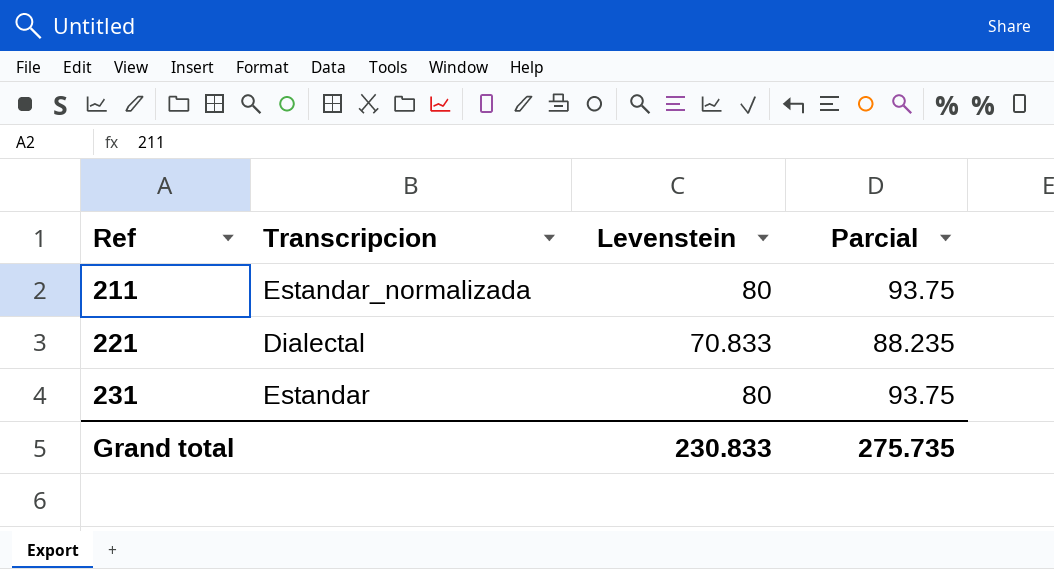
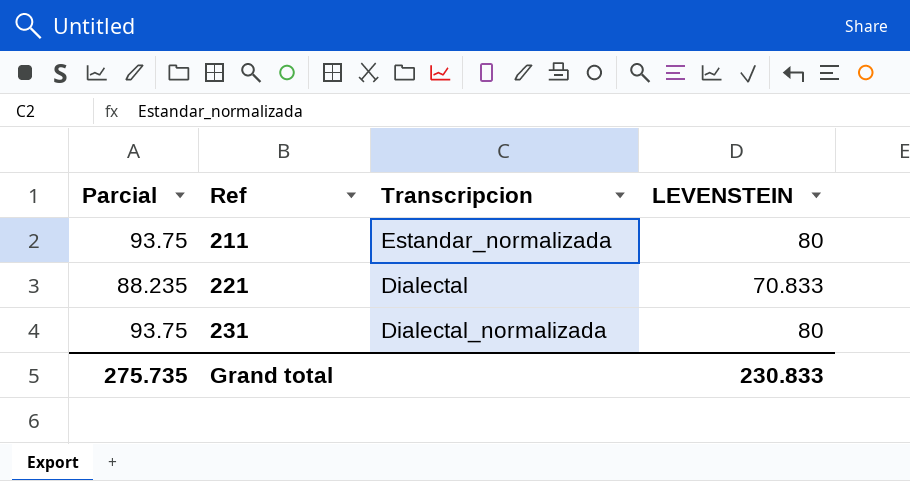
column Parcial | position: 4 -> 1
column name: Levenstein -> LEVENSTEIN
231 | Transcripcion: Estandar -> Dialectal_normalizada

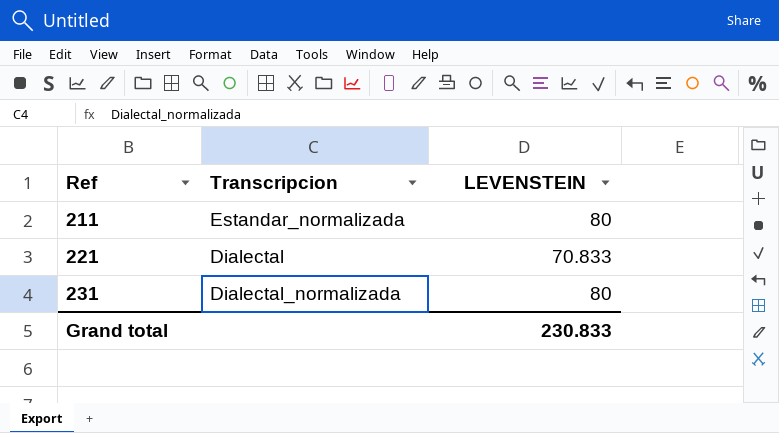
column Parcial | position: 1 -> none

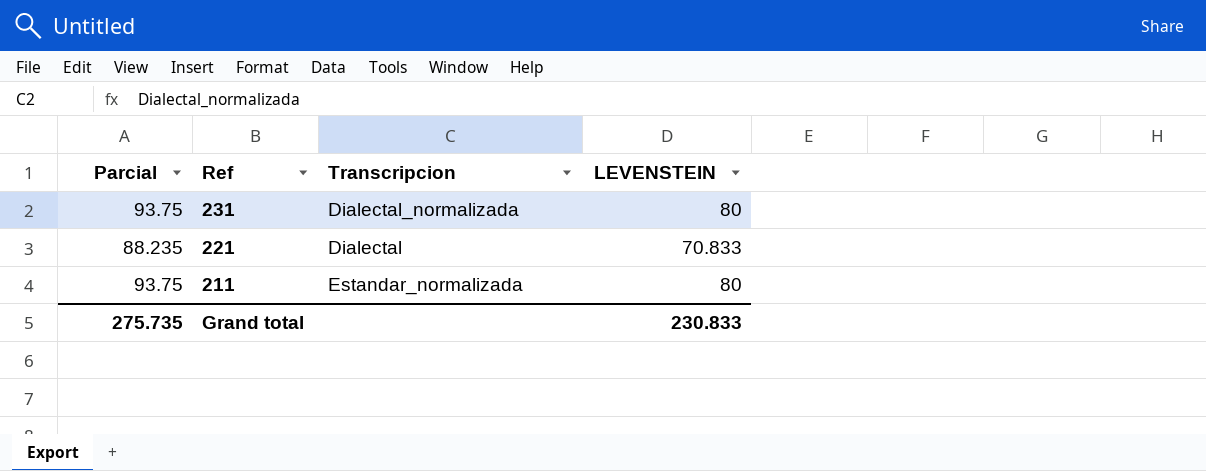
row order: Ref ascending -> Ref descending
column Parcial | position: none -> 1

